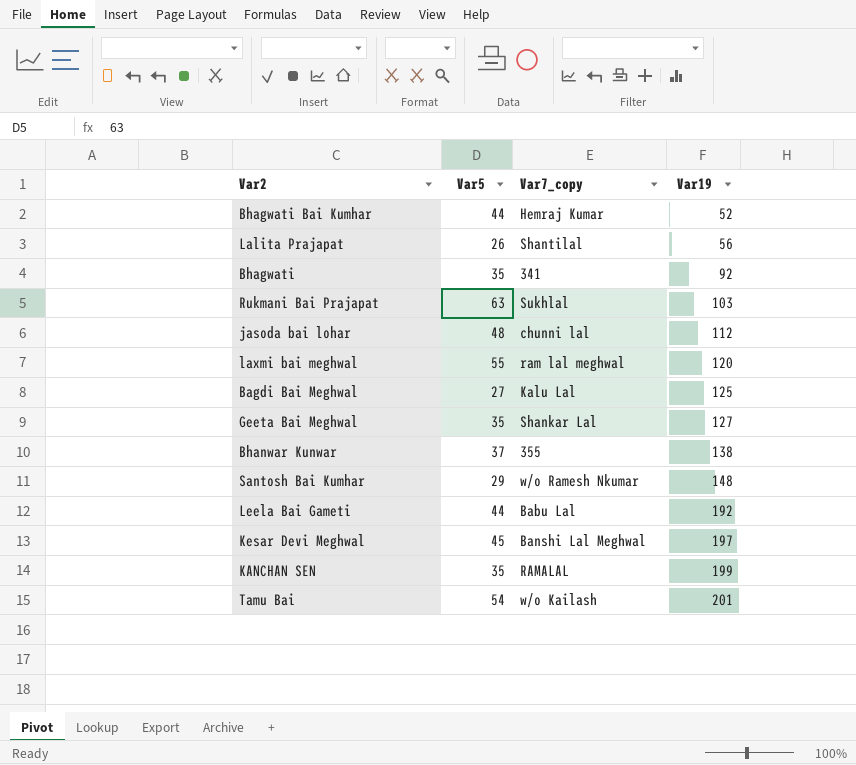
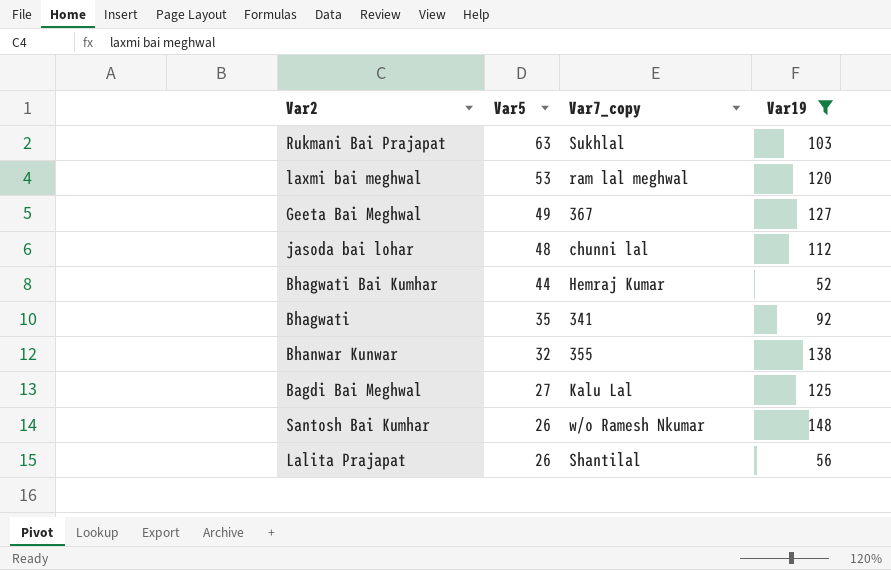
filter: none -> Var19 <= 148
row order: Var19 ascending -> Var5 descending
laxmi bai meghwal | Var5: 55 -> 53
Geeta Bai Meghwal | Var5: 35 -> 49
Geeta Bai Meghwal | Var7_copy: Shankar Lal -> 367
Bhanwar Kunwar | Var5: 37 -> 32
Santosh Bai Kumhar | Var5: 29 -> 26

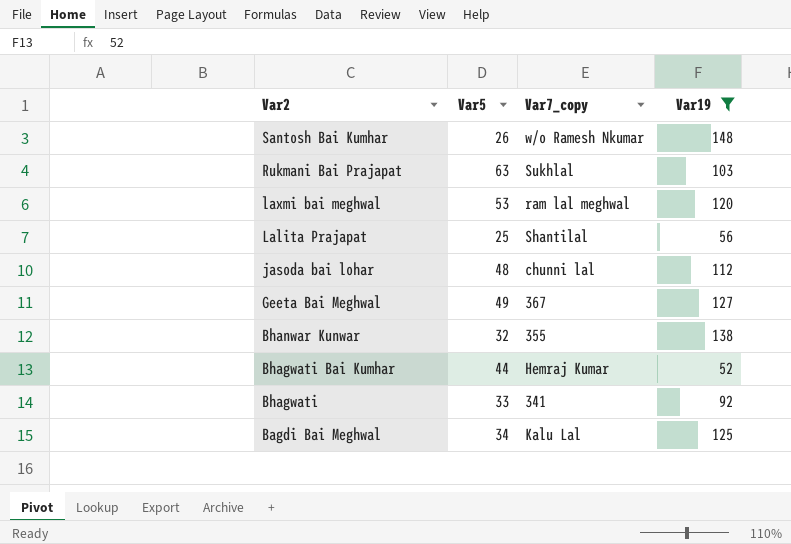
row order: Var5 descending -> Var2 descending
Lalita Prajapat | Var5: 26 -> 25
Bhagwati | Var5: 35 -> 33
Bagdi Bai Meghwal | Var5: 27 -> 34

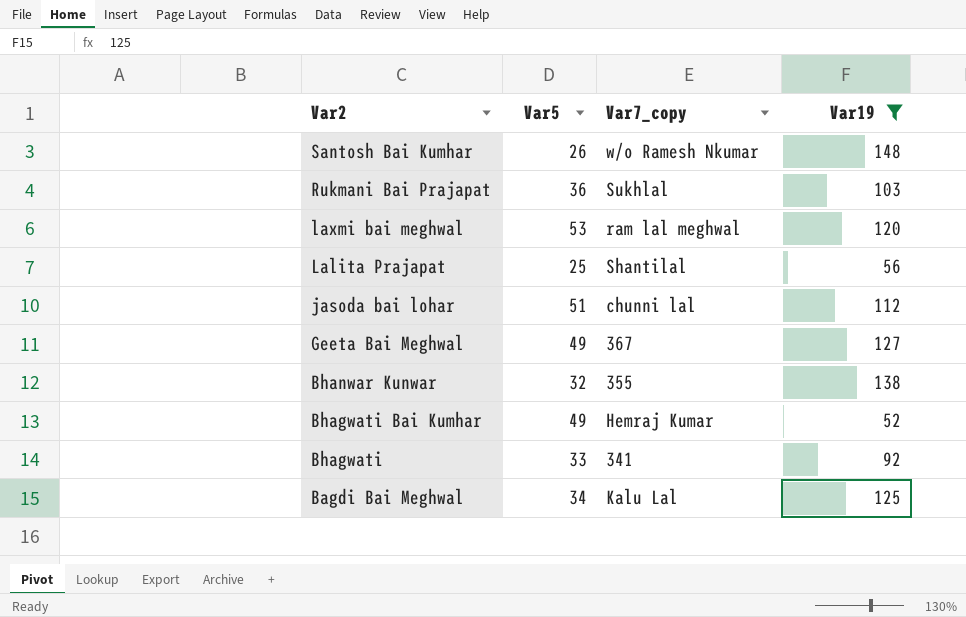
Rukmani Bai Prajapat | Var5: 63 -> 36
jasoda bai lohar | Var5: 48 -> 51
Bhagwati Bai Kumhar | Var5: 44 -> 49

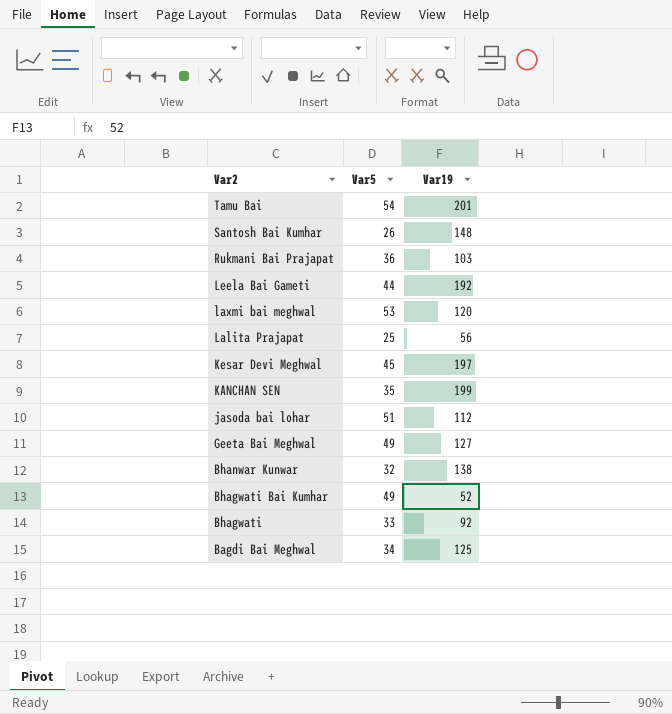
filter: Var19 <= 148 -> none
column Var7_copy | position: 3 -> none

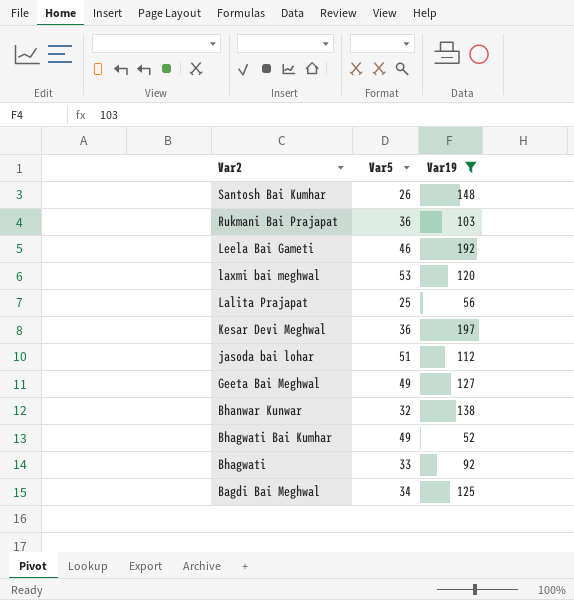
filter: none -> Var19 <= 197
Leela Bai Gameti | Var5: 44 -> 46
Kesar Devi Meghwal | Var5: 45 -> 36

